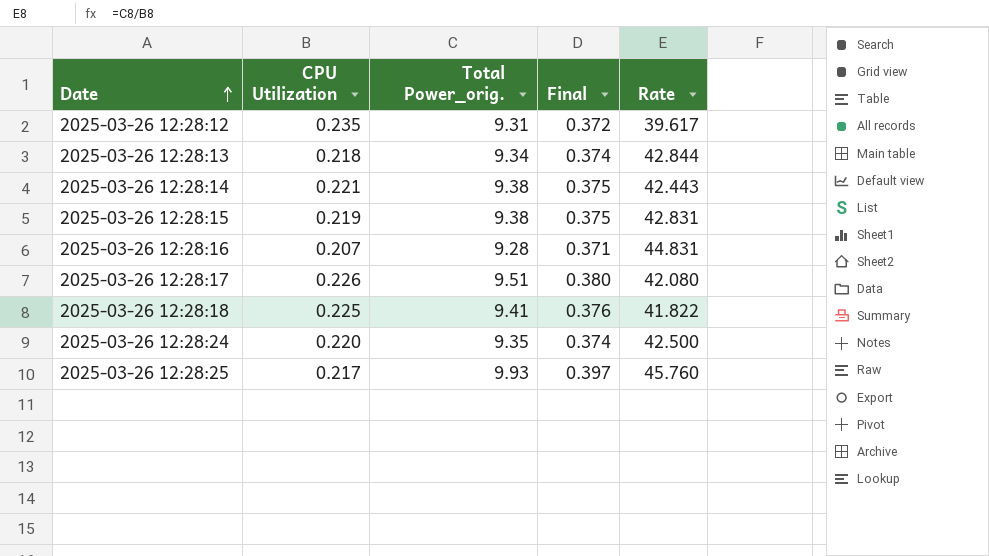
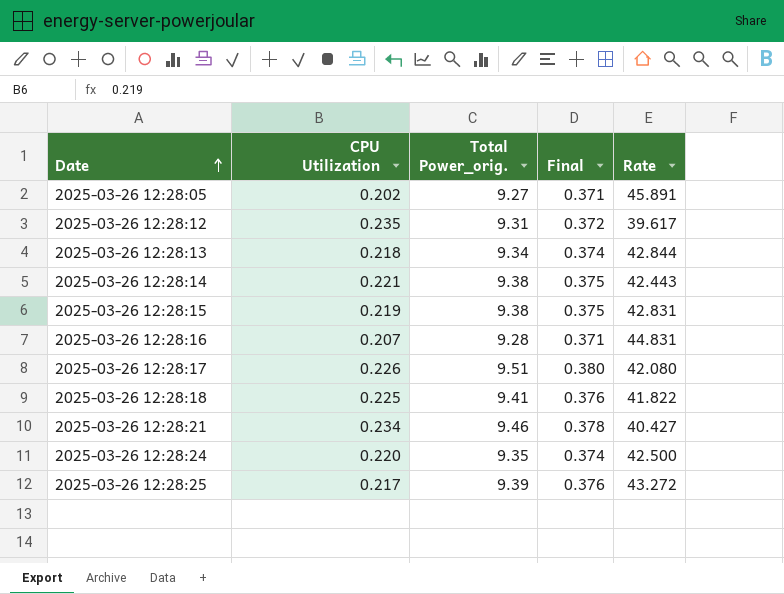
row 2025-03-26 12:28:05: none -> 0.202 | 9.27 | 0.371 | 45.891
row 2025-03-26 12:28:21: none -> 0.234 | 9.46 | 0.378 | 40.427
2025-03-26 12:28:25 | Total Power_orig.: 9.93 -> 9.39
2025-03-26 12:28:25 | Final: 0.397 -> 0.376
2025-03-26 12:28:25 | Rate: 45.760 -> 43.272

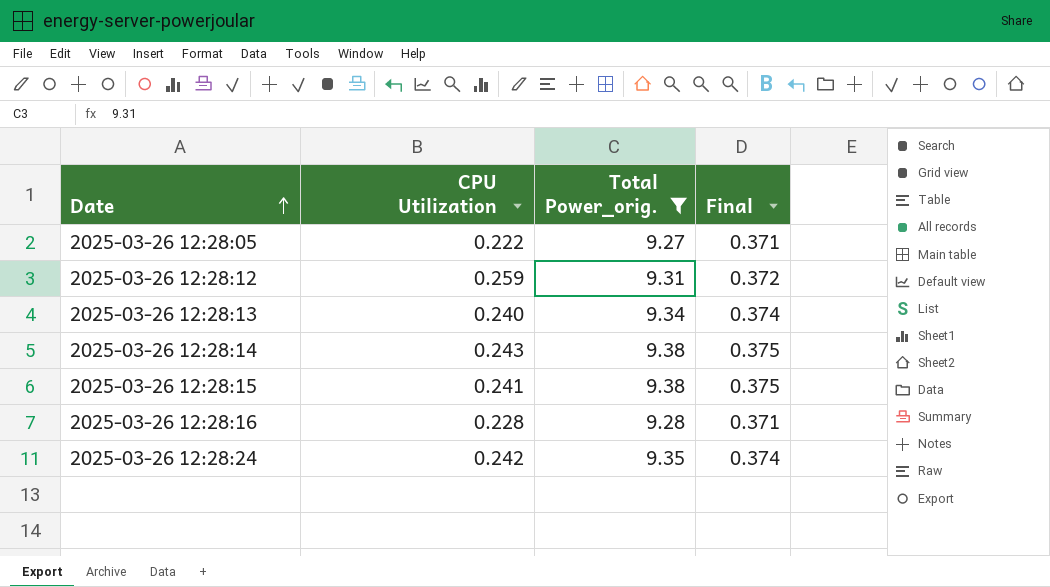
filter: none -> Total Power_orig. <= 9.38
column Rate | formula: [Total Power_orig.] / [CPU Utilization] -> none
2025-03-26 12:28:05 | CPU Utilization: 0.202 -> 0.222
2025-03-26 12:28:12 | CPU Utilization: 0.235 -> 0.259
2025-03-26 12:28:13 | CPU Utilization: 0.218 -> 0.240
2025-03-26 12:28:14 | CPU Utilization: 0.221 -> 0.243
2025-03-26 12:28:15 | CPU Utilization: 0.219 -> 0.241
2025-03-26 12:28:16 | CPU Utilization: 0.207 -> 0.228
2025-03-26 12:28:24 | CPU Utilization: 0.220 -> 0.242

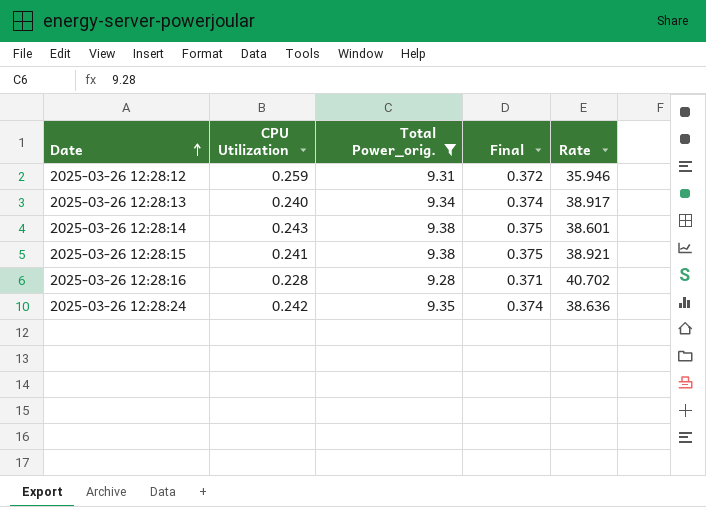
column Rate | formula: none -> [Total Power_orig.] / [CPU Utilization]
row 2025-03-26 12:28:05: 0.222 | 9.27 | 0.371 -> none

